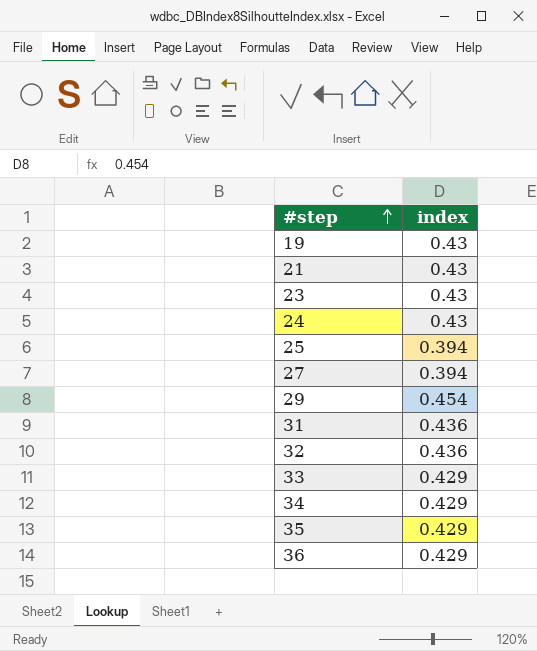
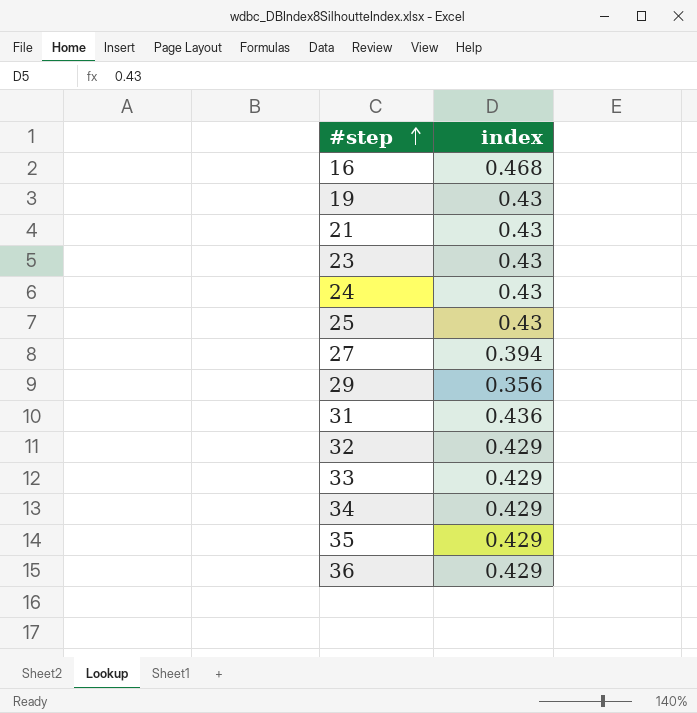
row 16: none -> 0.468
25 | index: 0.394 -> 0.43
29 | index: 0.454 -> 0.356
32 | index: 0.436 -> 0.429

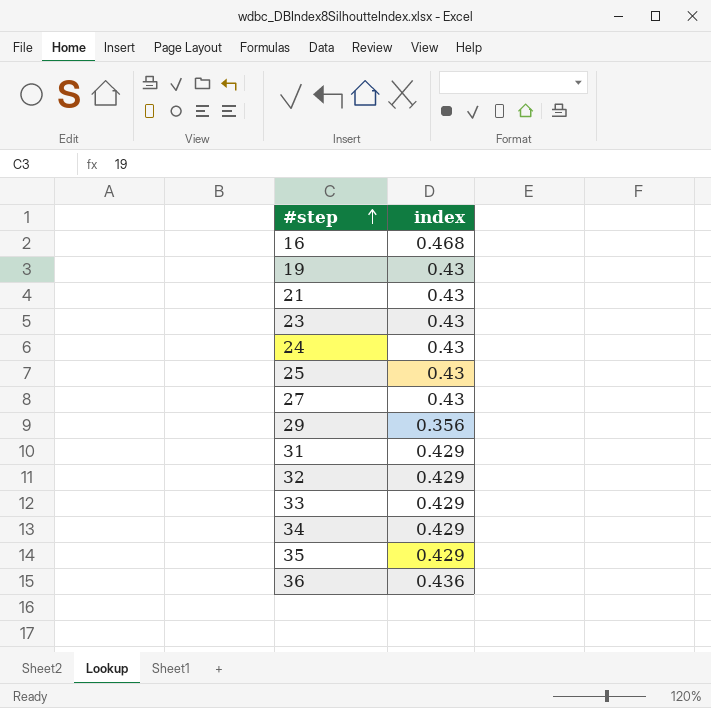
27 | index: 0.394 -> 0.43
31 | index: 0.436 -> 0.429
36 | index: 0.429 -> 0.436

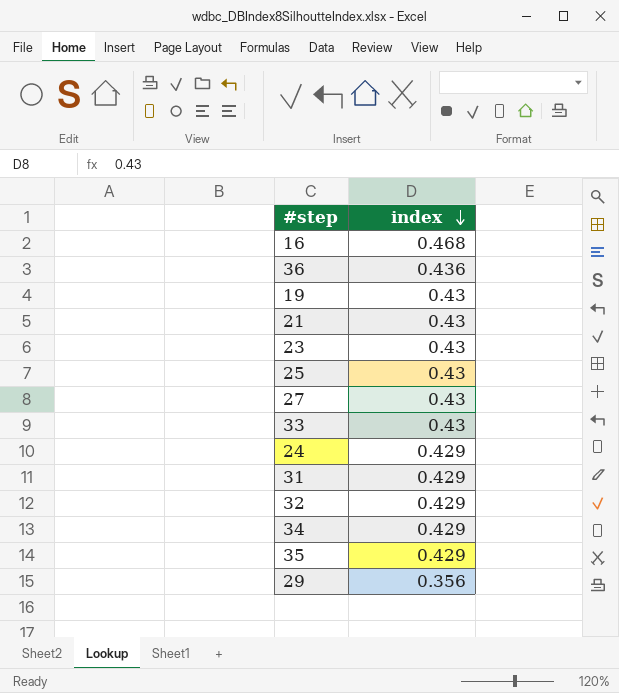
row order: #step ascending -> index descending
33 | index: 0.429 -> 0.43
24 | index: 0.43 -> 0.429

